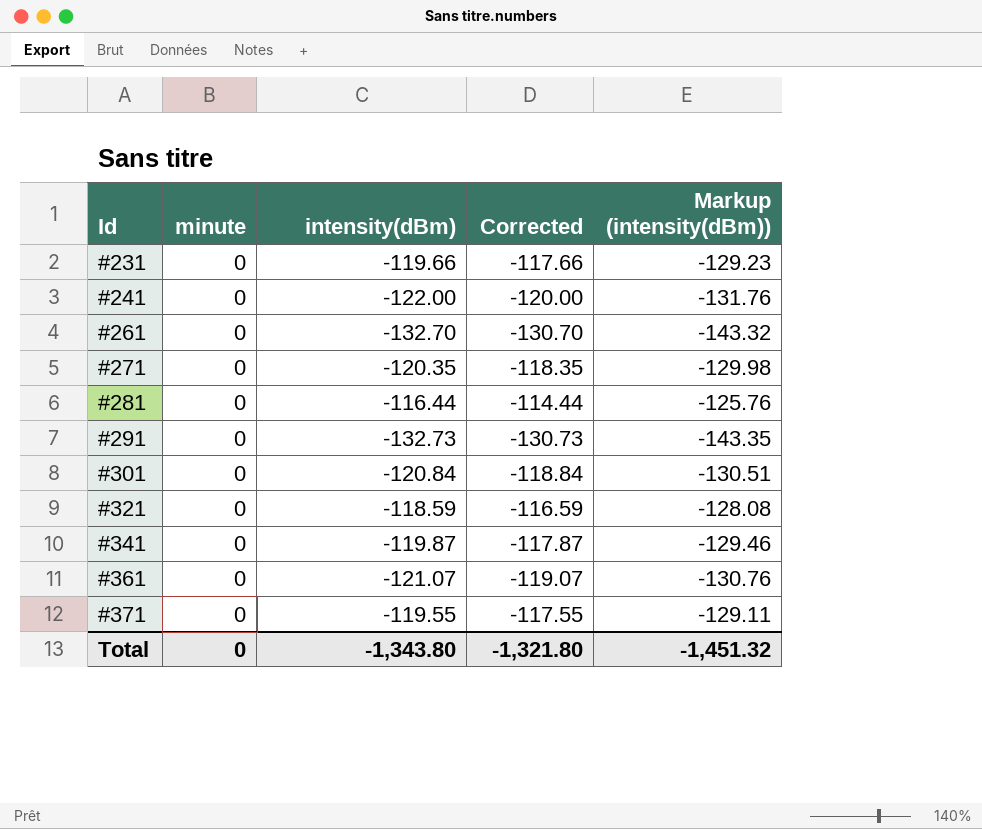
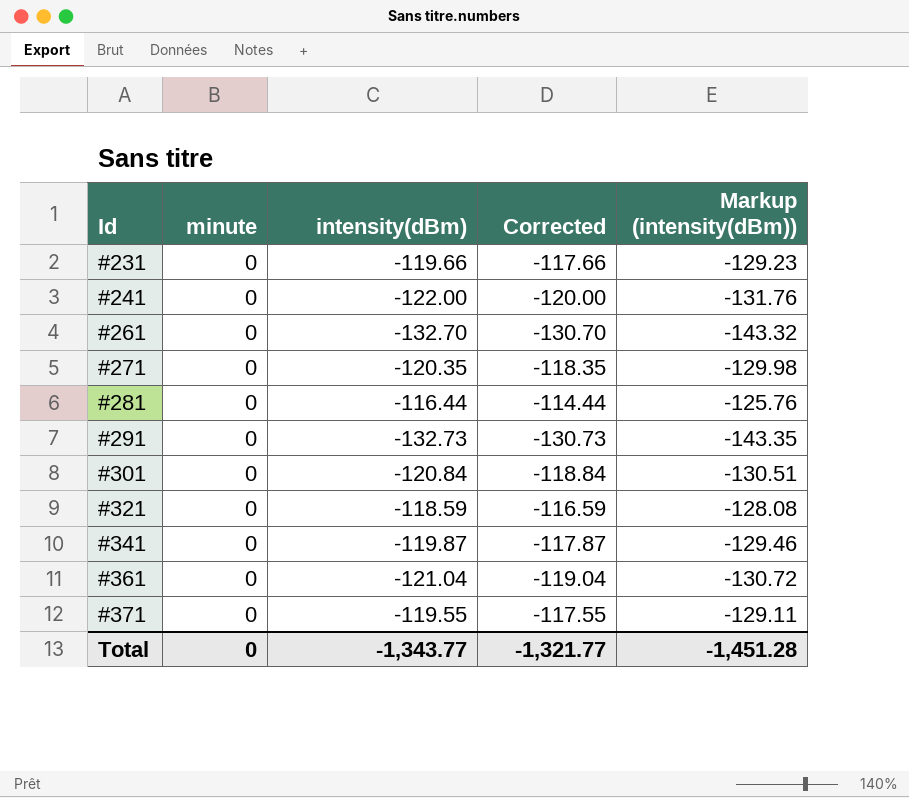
#361 | intensity(dBm): -121.07 -> -121.04
#361 | Corrected: -119.07 -> -119.04
#361 | Markup (intensity(dBm)): -130.76 -> -130.72
Total | intensity(dBm): -1,343.80 -> -1,343.77
Total | Corrected: -1,321.80 -> -1,321.77
Total | Markup (intensity(dBm)): -1,451.32 -> -1,451.28

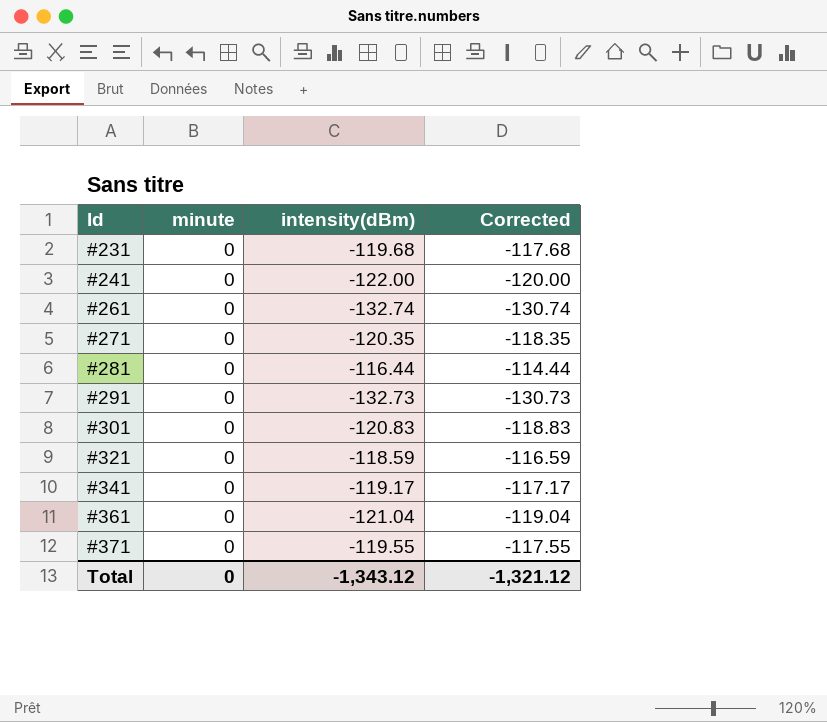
column Markup (intensity(dBm)) | formula: [intensity(dBm)] * 1.08 -> none
#231 | intensity(dBm): -119.66 -> -119.68
#231 | Corrected: -117.66 -> -117.68
#261 | intensity(dBm): -132.70 -> -132.74
#261 | Corrected: -130.70 -> -130.74
#301 | intensity(dBm): -120.84 -> -120.83
#301 | Corrected: -118.84 -> -118.83
#341 | intensity(dBm): -119.87 -> -119.17
#341 | Corrected: -117.87 -> -117.17
Total | intensity(dBm): -1,343.77 -> -1,343.12
Total | Corrected: -1,321.77 -> -1,321.12

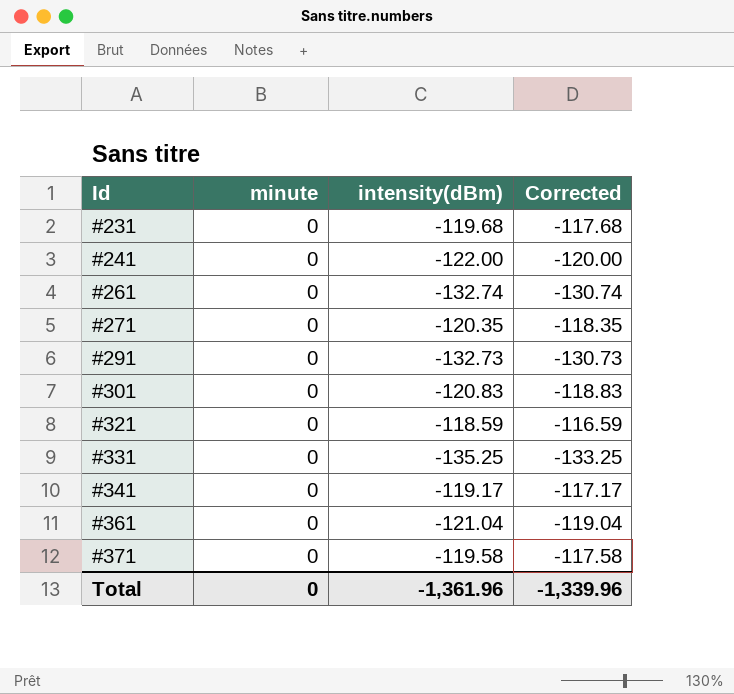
row #281: 0 | -116.44 | -114.44 -> none
row #331: none -> 0 | -135.25 | -133.25
#371 | intensity(dBm): -119.55 -> -119.58
#371 | Corrected: -117.55 -> -117.58
Total | intensity(dBm): -1,343.12 -> -1,361.96
Total | Corrected: -1,321.12 -> -1,339.96

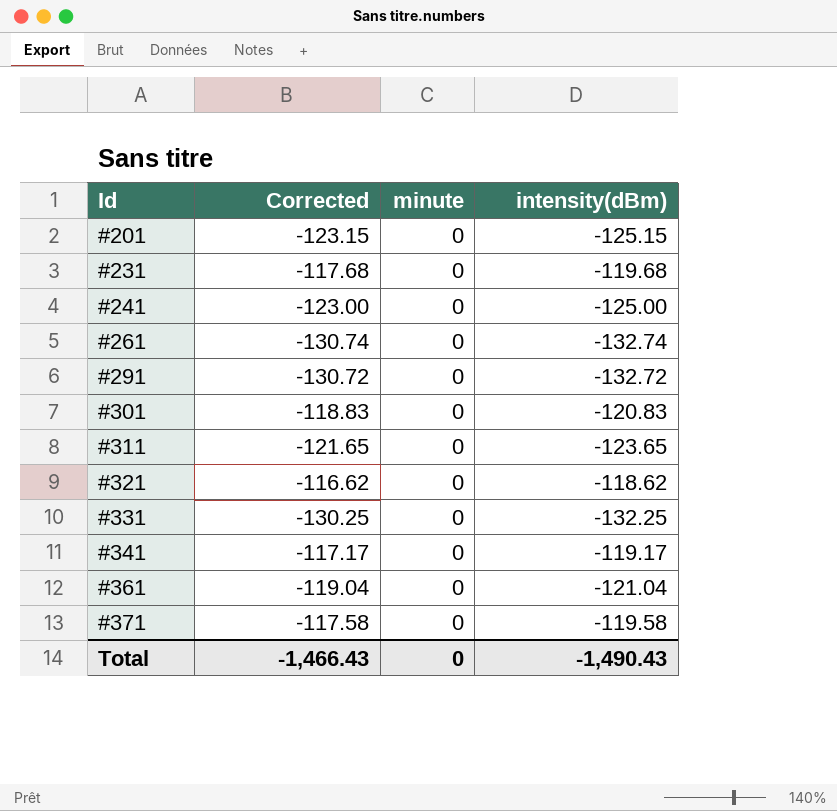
column Corrected | position: 4 -> 2
row #271: 0 | -120.35 | -118.35 -> none
row #201: none -> -123.15 | 0 | -125.15
#241 | Corrected: -120.00 -> -123.00
#241 | intensity(dBm): -122.00 -> -125.00
#291 | Corrected: -130.73 -> -130.72
#291 | intensity(dBm): -132.73 -> -132.72
row #311: none -> -121.65 | 0 | -123.65
#321 | Corrected: -116.59 -> -116.62
#321 | intensity(dBm): -118.59 -> -118.62
#331 | Corrected: -133.25 -> -130.25
#331 | intensity(dBm): -135.25 -> -132.25
Total | Corrected: -1,339.96 -> -1,466.43
Total | intensity(dBm): -1,361.96 -> -1,490.43

